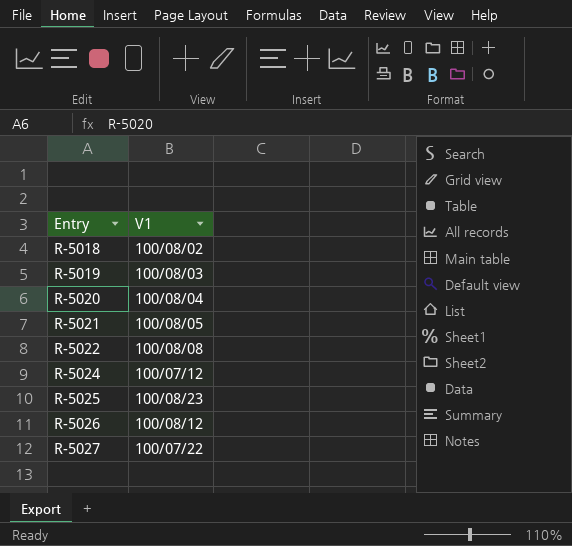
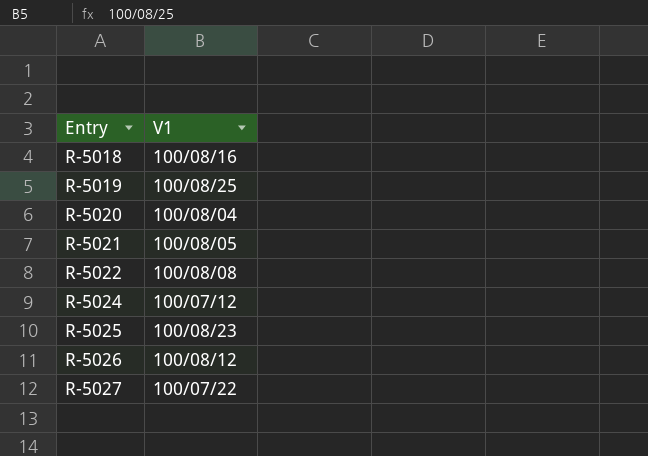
R-5018 | V1: 100/08/02 -> 100/08/16
R-5019 | V1: 100/08/03 -> 100/08/25

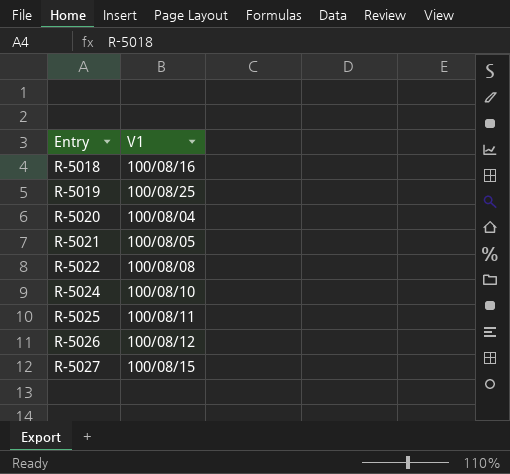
R-5024 | V1: 100/07/12 -> 100/08/10
R-5025 | V1: 100/08/23 -> 100/08/11
R-5027 | V1: 100/07/22 -> 100/08/15

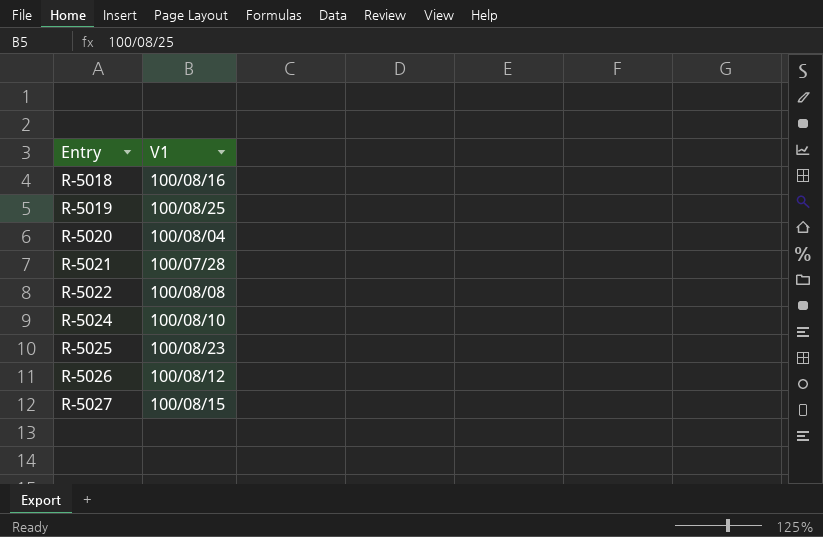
R-5021 | V1: 100/08/05 -> 100/07/28
R-5025 | V1: 100/08/11 -> 100/08/23

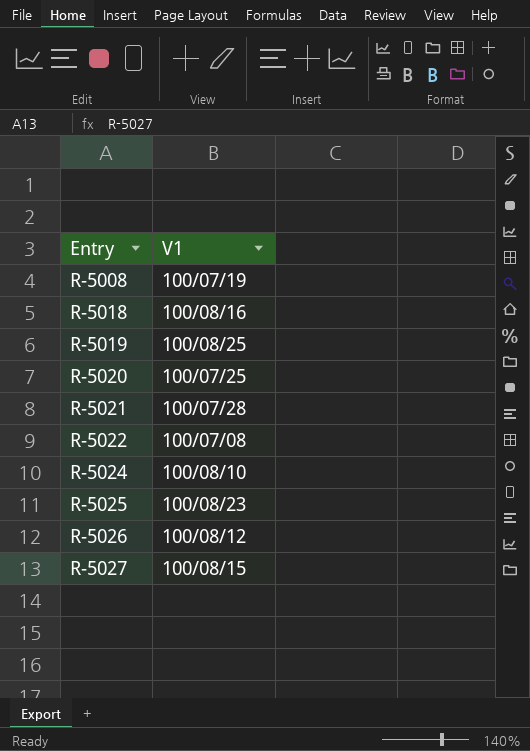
row R-5008: none -> 100/07/19
R-5020 | V1: 100/08/04 -> 100/07/25
R-5022 | V1: 100/08/08 -> 100/07/08

